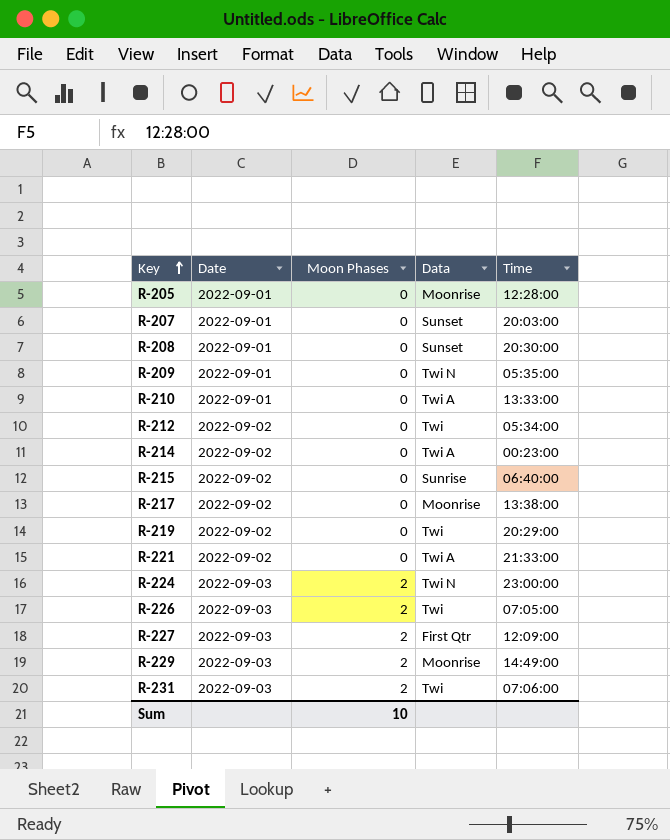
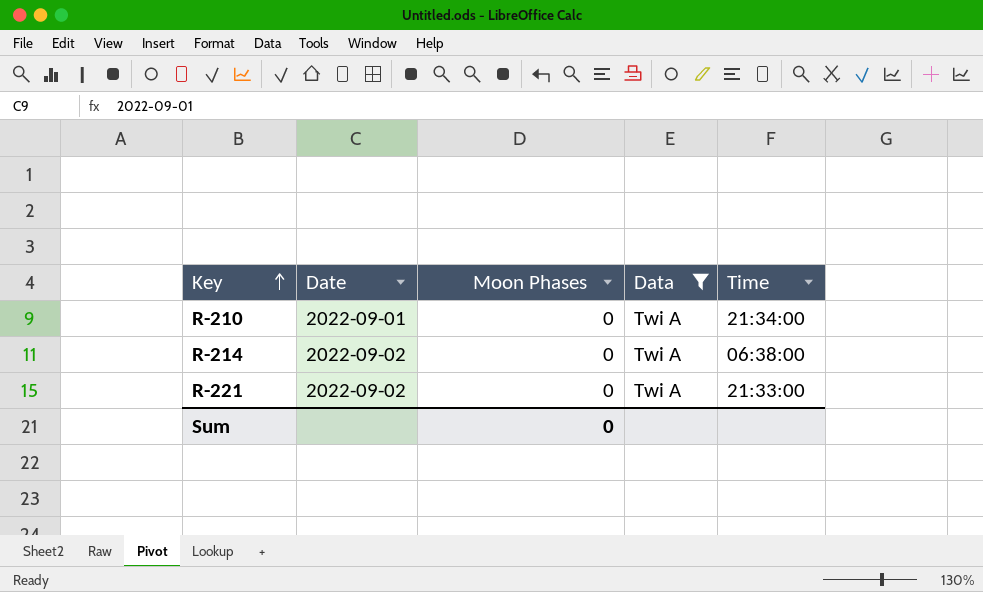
filter: none -> Data = Twi A
R-210 | Time: 13:33:00 -> 21:34:00
R-214 | Time: 00:23:00 -> 06:38:00
Sum | Moon Phases: 10 -> 0

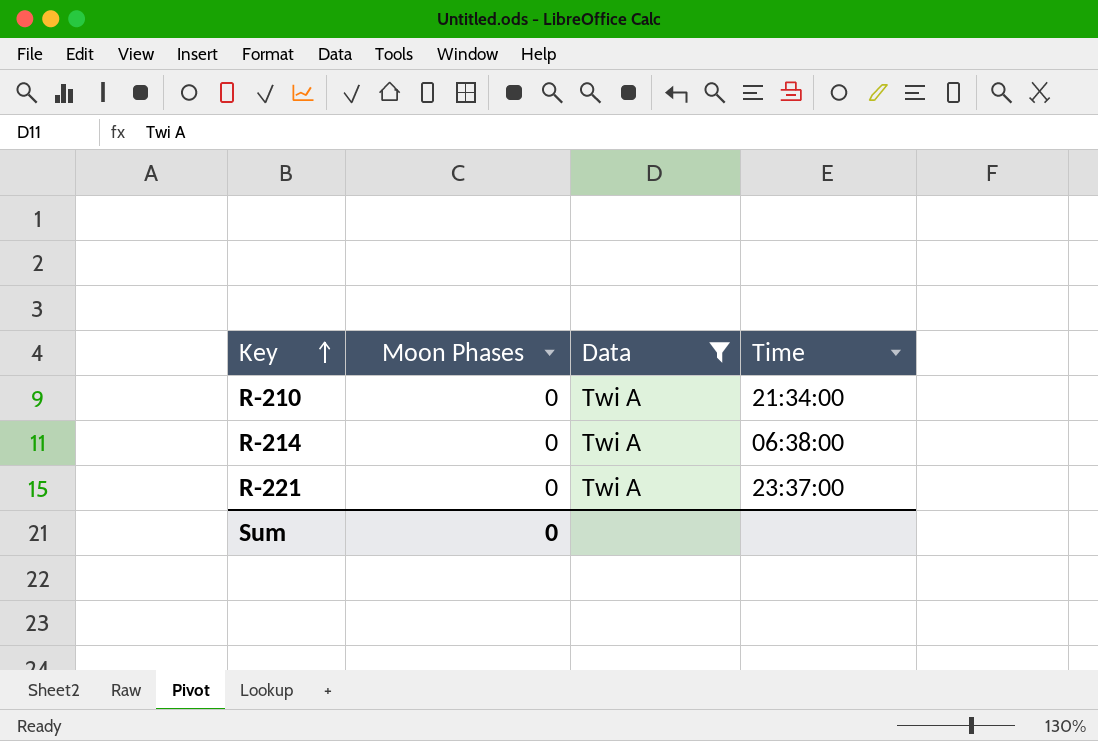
column Date | position: 2 -> none
R-221 | Time: 21:33:00 -> 23:37:00

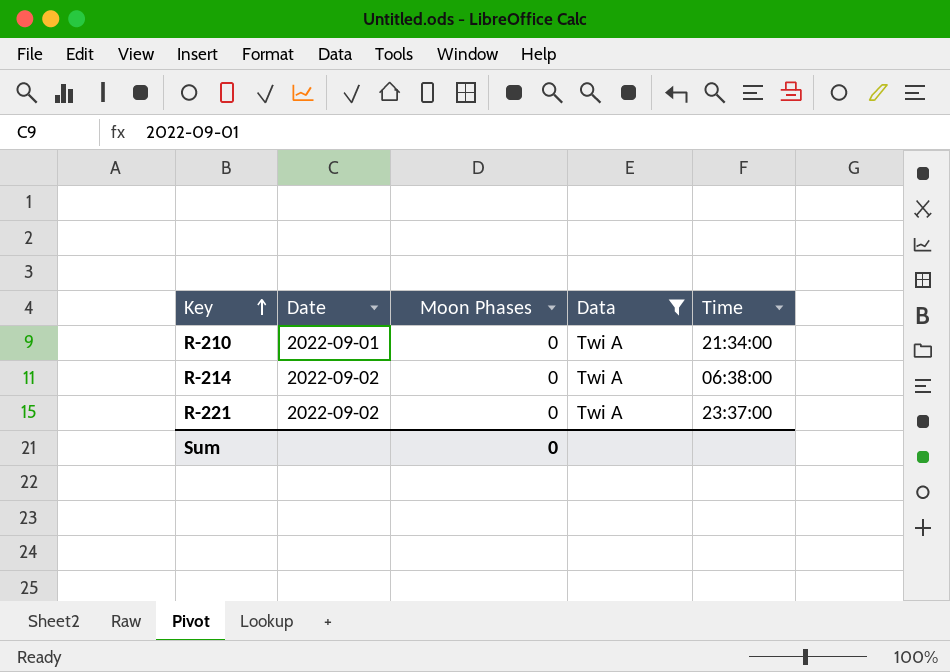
column Date | position: none -> 2

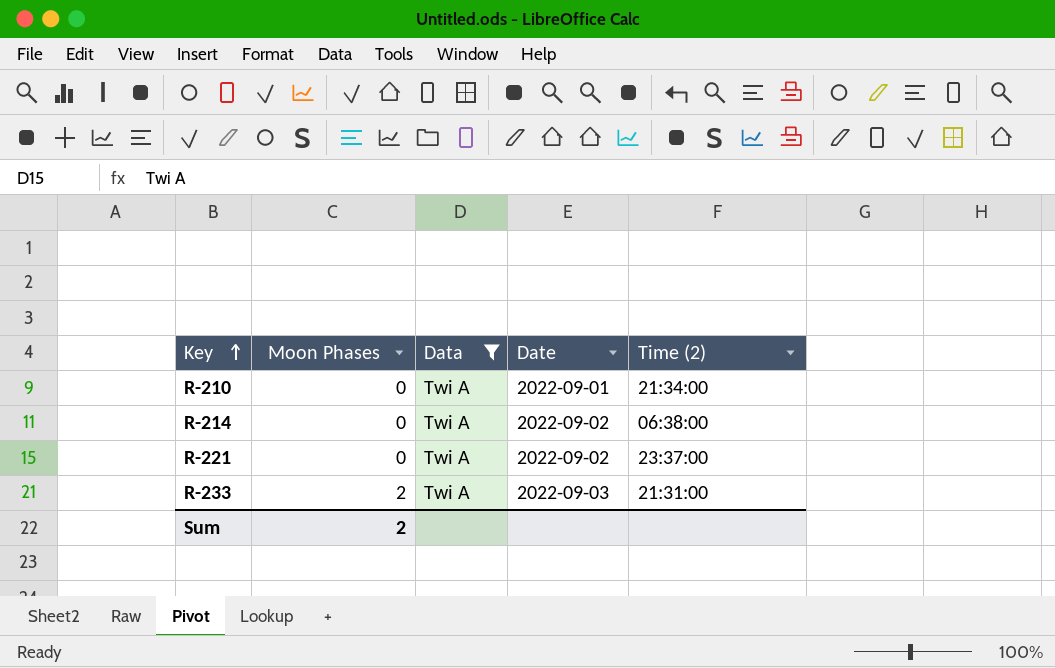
column Date | position: 2 -> 4
column name: Time -> Time (2)
row R-233: none -> 2 | Twi A | 2022-09-03 | 21:31:00
Sum | Moon Phases: 0 -> 2

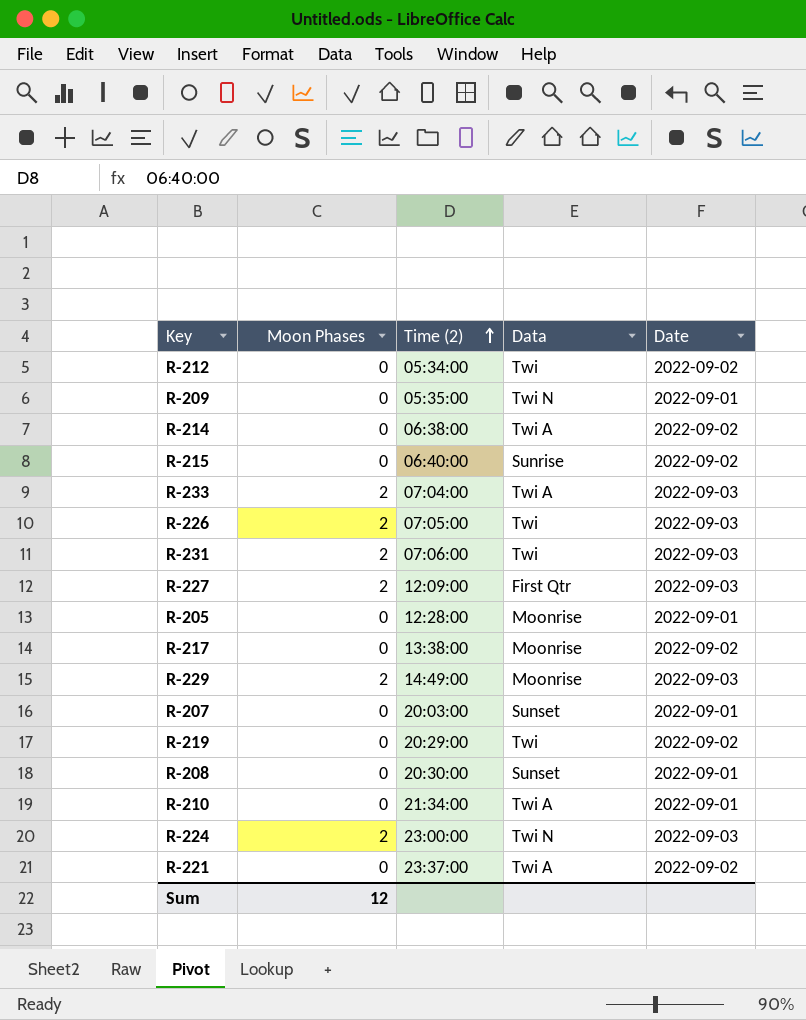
filter: Data = Twi A -> none
row order: Key ascending -> Time (2) ascending
column Time (2) | position: 5 -> 3
R-233 | Time (2): 21:31:00 -> 07:04:00
Sum | Moon Phases: 2 -> 12

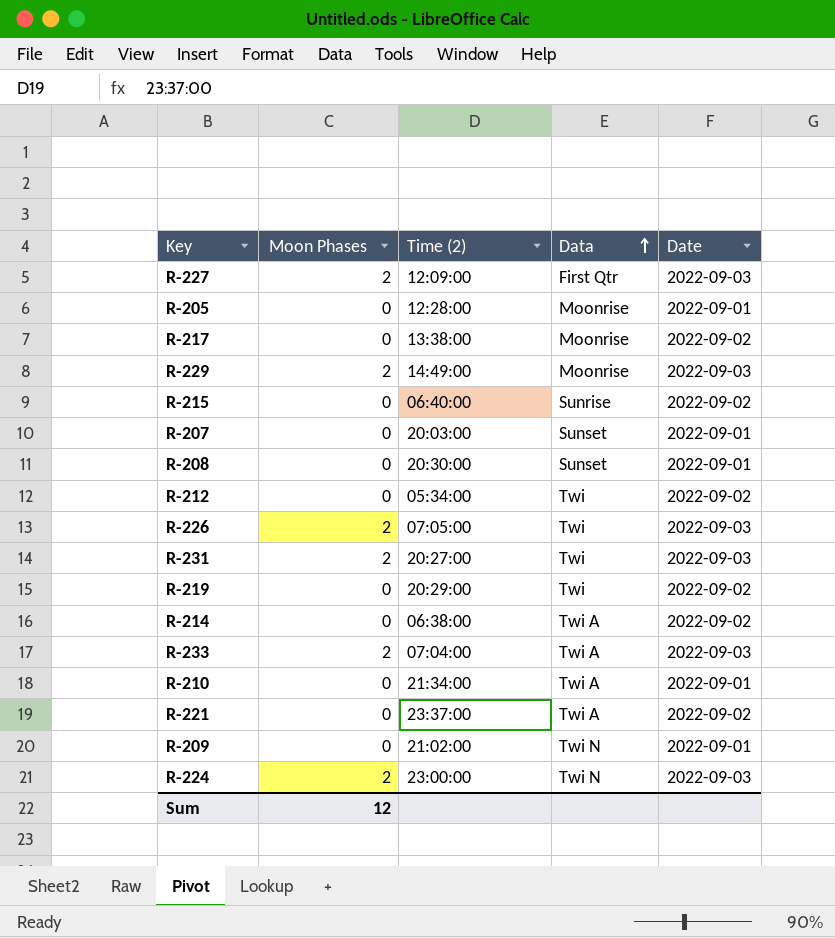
row order: Time (2) ascending -> Data ascending
R-231 | Time (2): 07:06:00 -> 20:27:00
R-209 | Time (2): 05:35:00 -> 21:02:00

